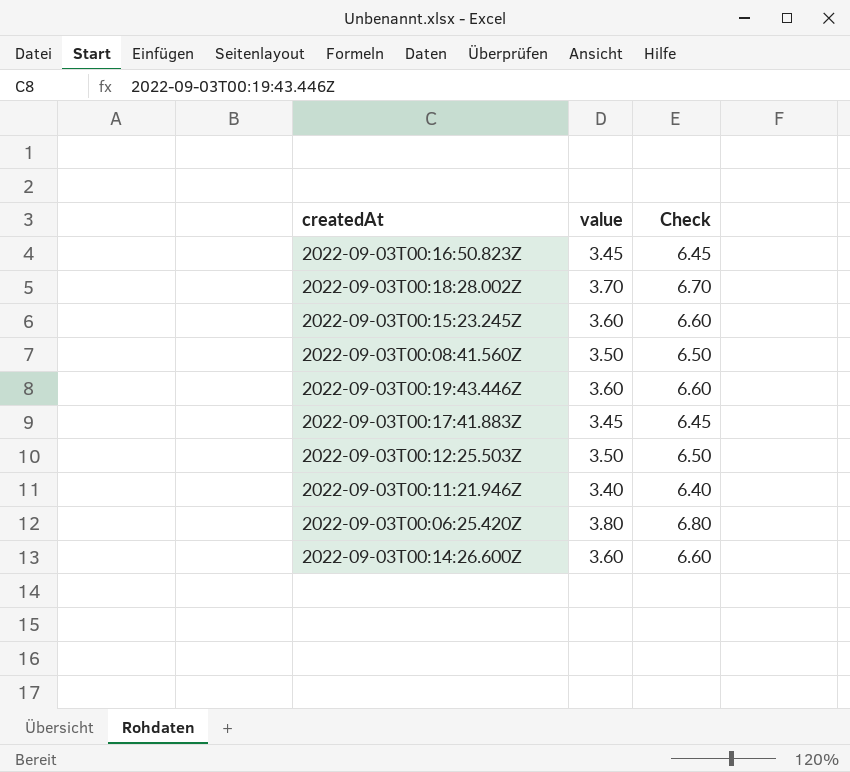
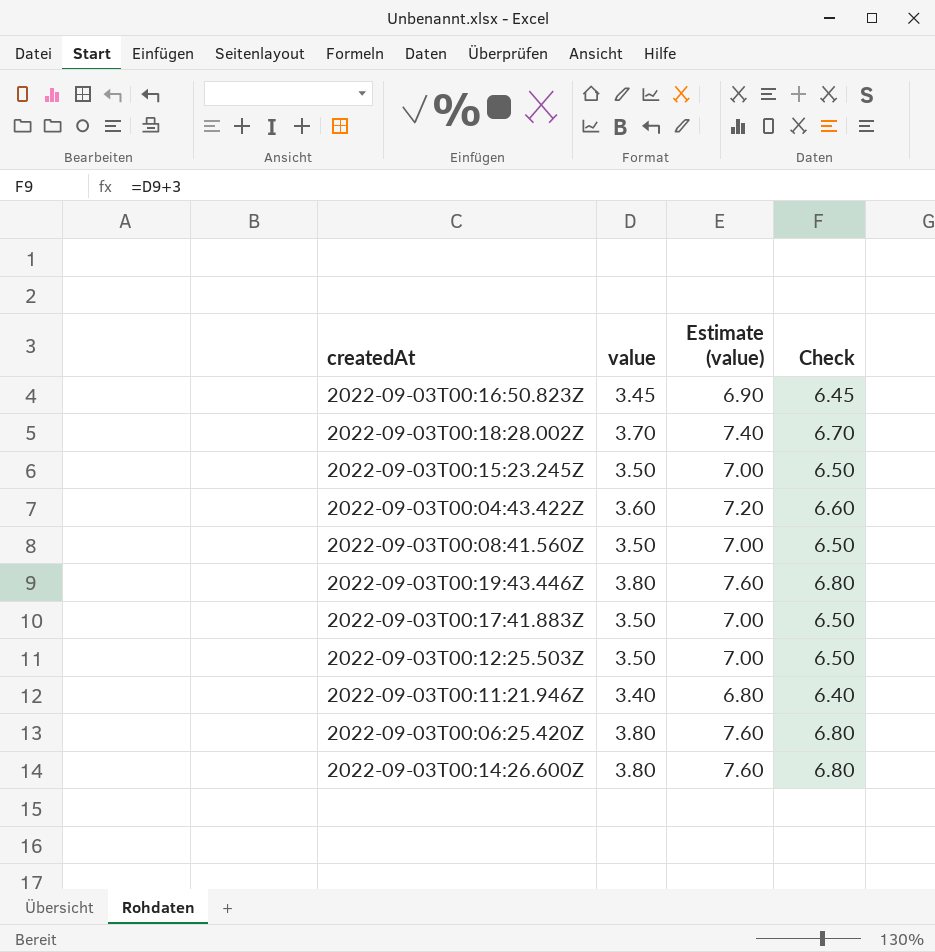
column Estimate (value) | formula: none -> [value] * 2
2022-09-03T00:15:23.245Z | value: 3.60 -> 3.50
2022-09-03T00:15:23.245Z | Check: 6.60 -> 6.50
row 2022-09-03T00:04:43.422Z: none -> 3.60 | 7.20 | 6.60
2022-09-03T00:19:43.446Z | value: 3.60 -> 3.80
2022-09-03T00:19:43.446Z | Check: 6.60 -> 6.80
2022-09-03T00:17:41.883Z | value: 3.45 -> 3.50
2022-09-03T00:17:41.883Z | Check: 6.45 -> 6.50
2022-09-03T00:14:26.600Z | value: 3.60 -> 3.80
2022-09-03T00:14:26.600Z | Check: 6.60 -> 6.80

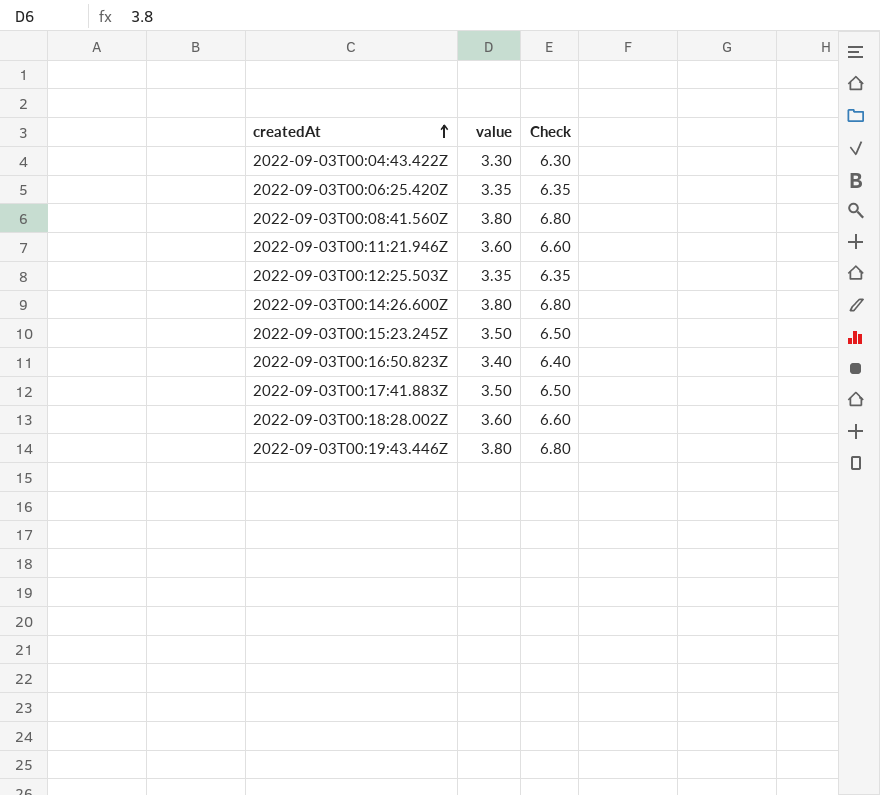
row order: none -> createdAt ascending
column Estimate (value) | formula: [value] * 2 -> none
2022-09-03T00:04:43.422Z | value: 3.60 -> 3.30
2022-09-03T00:04:43.422Z | Check: 6.60 -> 6.30
2022-09-03T00:06:25.420Z | value: 3.80 -> 3.35
2022-09-03T00:06:25.420Z | Check: 6.80 -> 6.35
2022-09-03T00:08:41.560Z | value: 3.50 -> 3.80
2022-09-03T00:08:41.560Z | Check: 6.50 -> 6.80
2022-09-03T00:11:21.946Z | value: 3.40 -> 3.60
2022-09-03T00:11:21.946Z | Check: 6.40 -> 6.60
2022-09-03T00:12:25.503Z | value: 3.50 -> 3.35
2022-09-03T00:12:25.503Z | Check: 6.50 -> 6.35
2022-09-03T00:16:50.823Z | value: 3.45 -> 3.40
2022-09-03T00:16:50.823Z | Check: 6.45 -> 6.40
2022-09-03T00:18:28.002Z | value: 3.70 -> 3.60
2022-09-03T00:18:28.002Z | Check: 6.70 -> 6.60

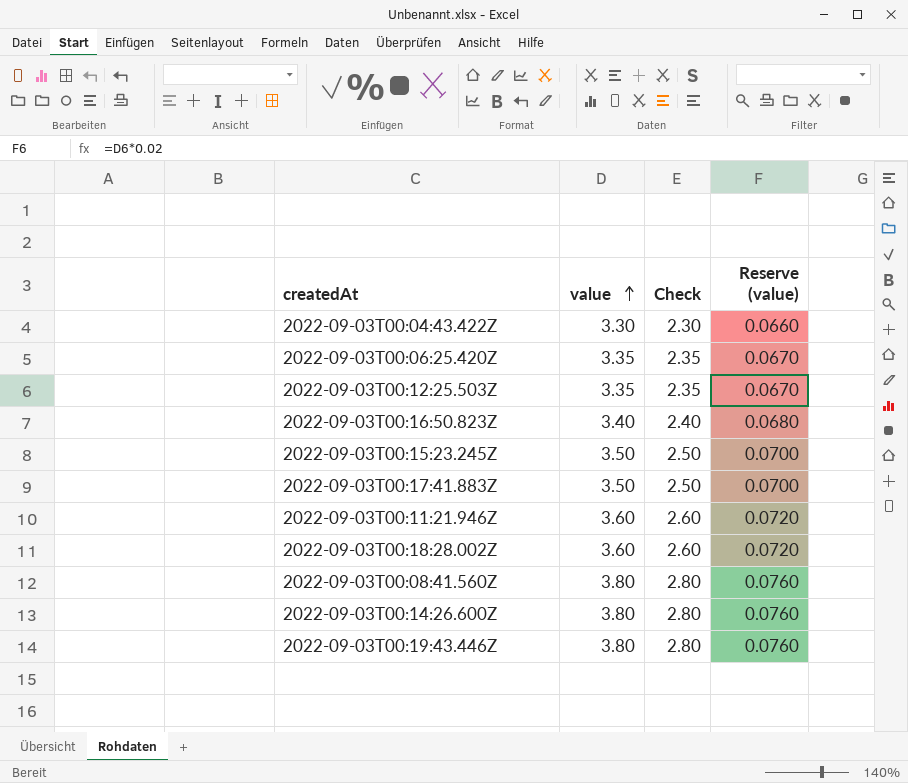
row order: createdAt ascending -> value ascending
column Check | formula: [value] + 3 -> [value] - 1
column Reserve (value) | formula: none -> [value] * 0.02

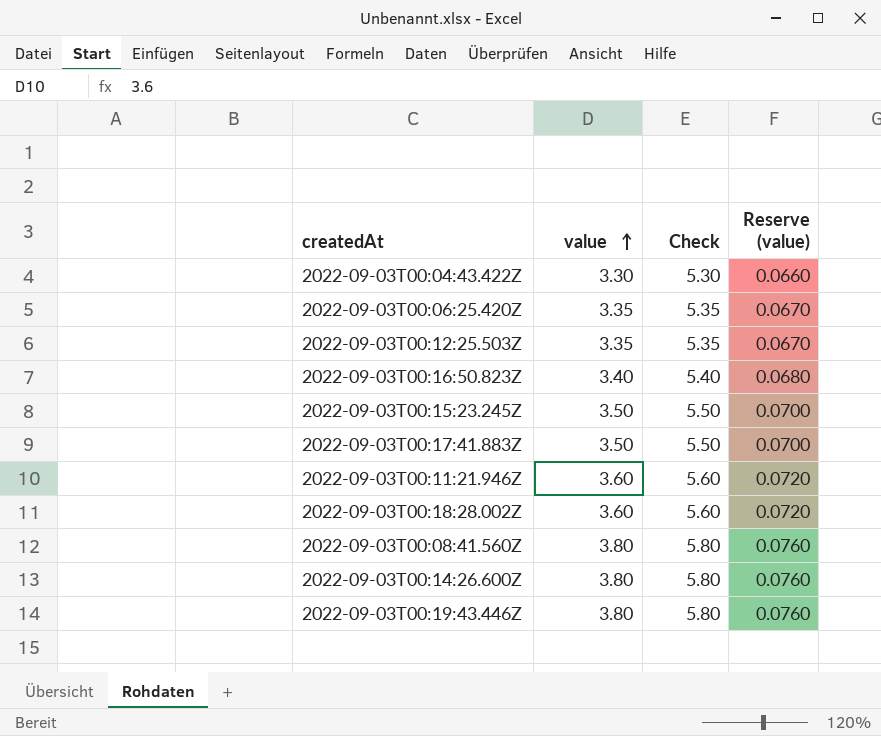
column Check | formula: [value] - 1 -> [value] + 2

